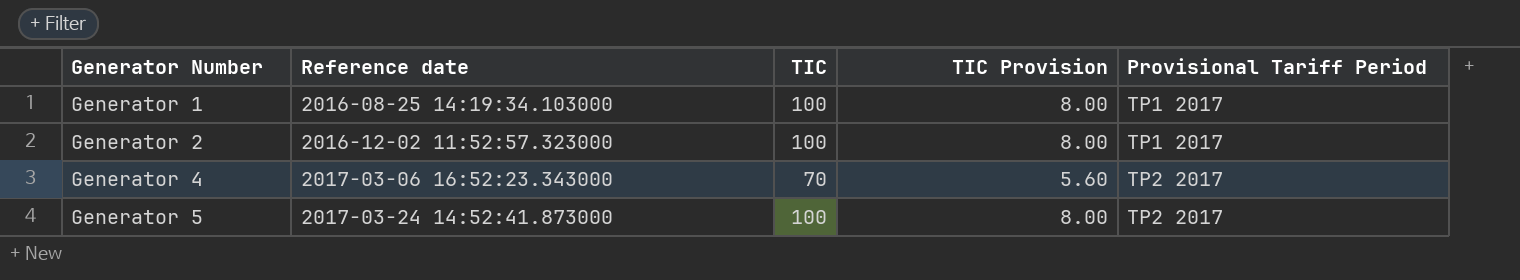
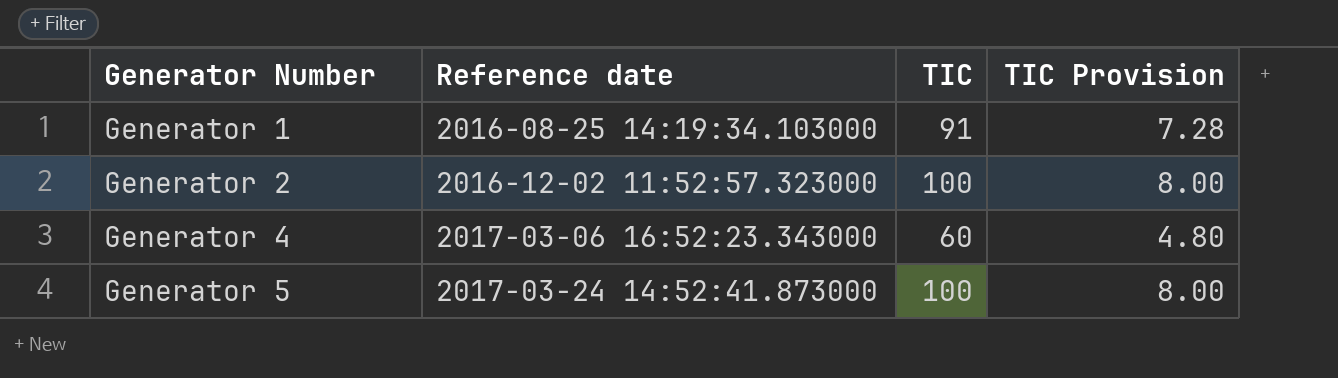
column Provisional Tariff Period | position: 5 -> none
Generator 1 | TIC: 100 -> 91
Generator 1 | TIC Provision: 8.00 -> 7.28
Generator 4 | TIC: 70 -> 60
Generator 4 | TIC Provision: 5.60 -> 4.80

